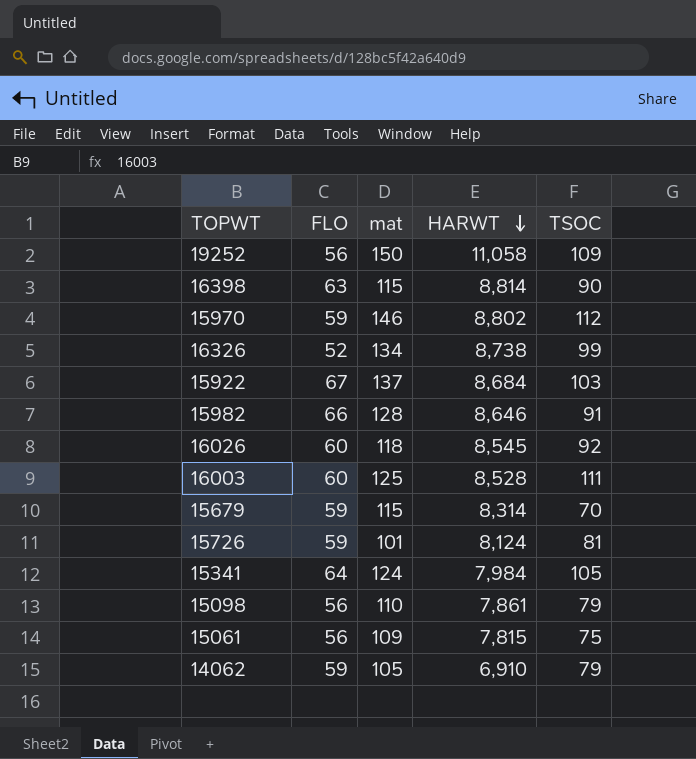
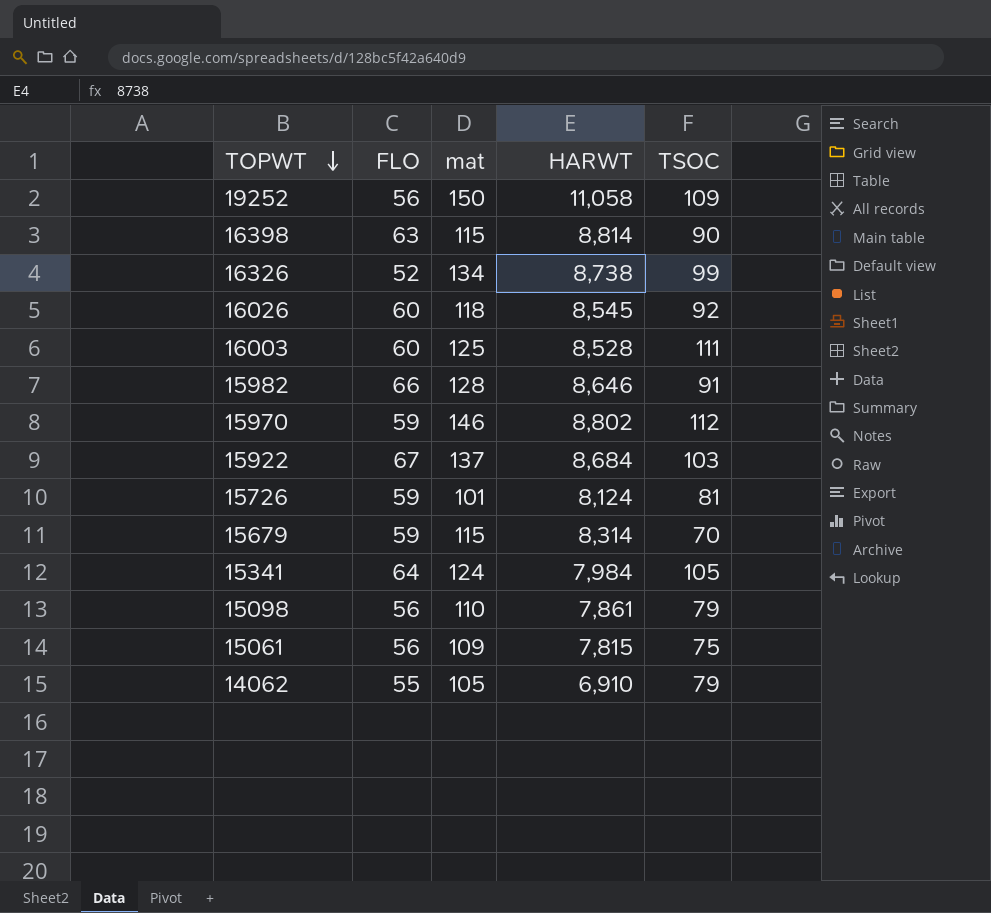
row order: HARWT descending -> TOPWT descending
14062 | FLO: 59 -> 55

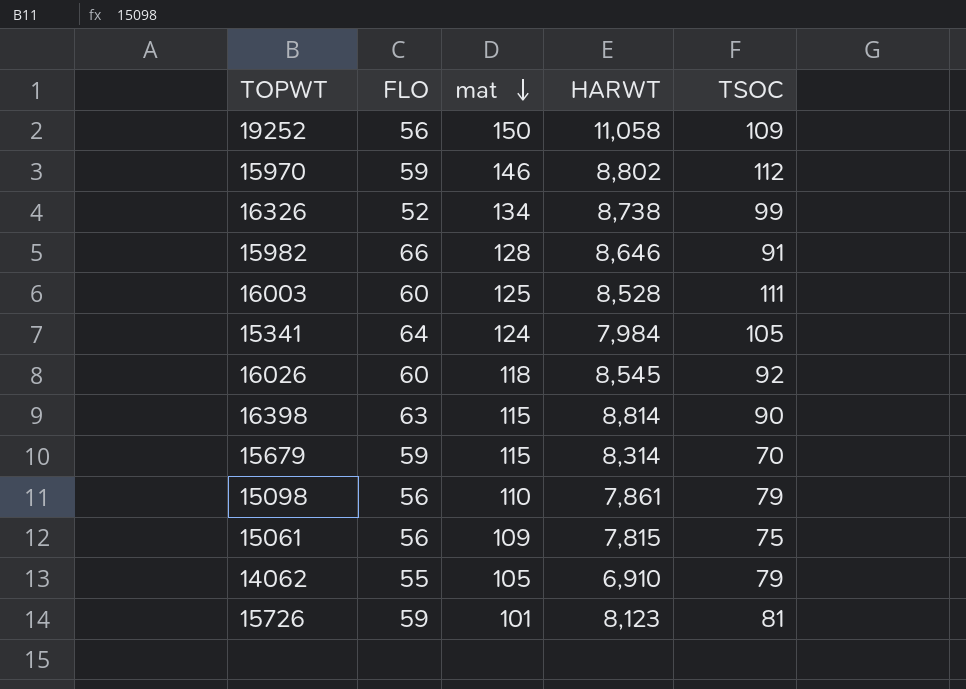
row order: TOPWT descending -> mat descending
row 15922: 67 | 137 | 8,684 | 103 -> none
15726 | HARWT: 8,124 -> 8,123

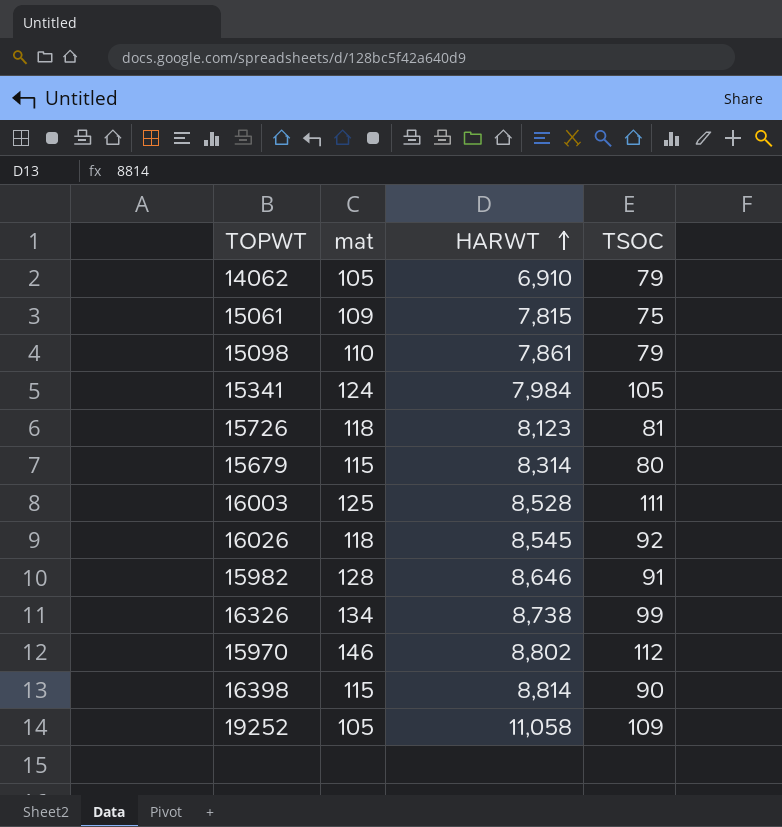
row order: mat descending -> HARWT ascending
column FLO | position: 2 -> none
15726 | mat: 101 -> 118
15679 | TSOC: 70 -> 80
19252 | mat: 150 -> 105

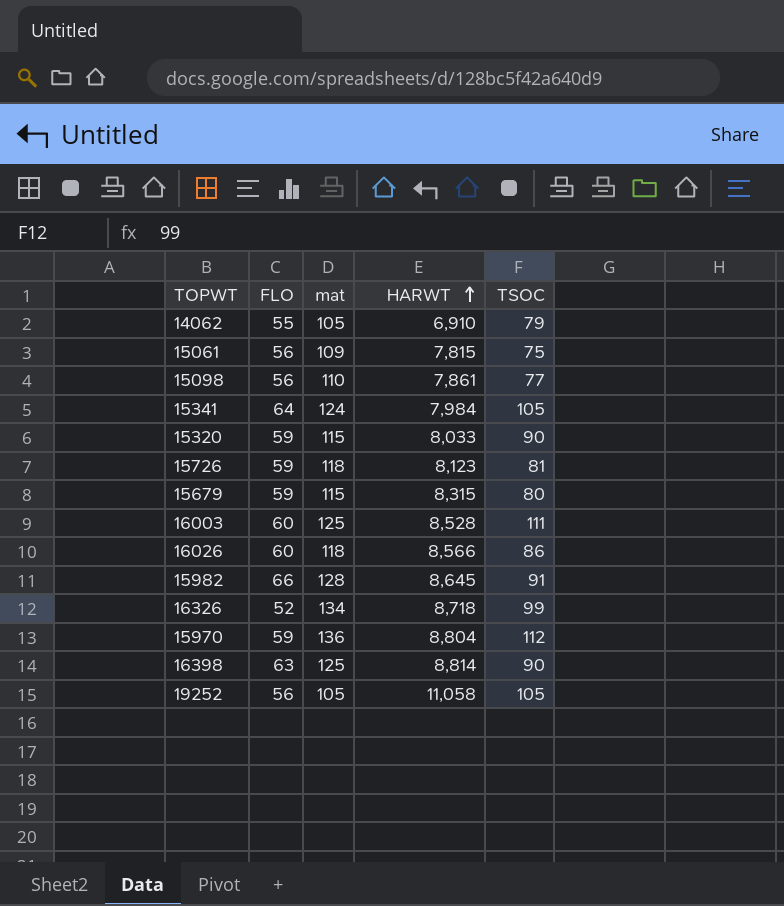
column FLO | position: none -> 2
15098 | TSOC: 79 -> 77
row 15320: none -> 59 | 115 | 8,033 | 90
15679 | HARWT: 8,314 -> 8,315
16026 | HARWT: 8,545 -> 8,566
16026 | TSOC: 92 -> 86
15982 | HARWT: 8,646 -> 8,645
16326 | HARWT: 8,738 -> 8,718
15970 | mat: 146 -> 136
15970 | HARWT: 8,802 -> 8,804
16398 | mat: 115 -> 125
19252 | TSOC: 109 -> 105

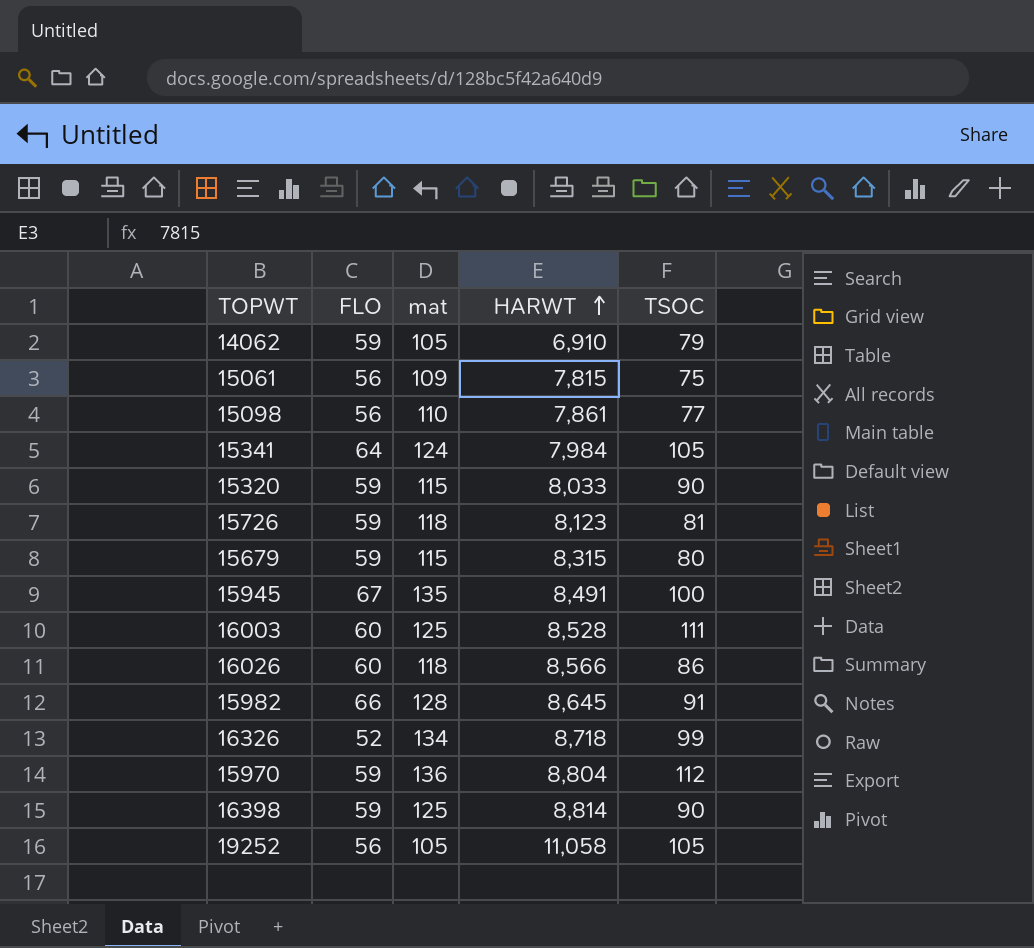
14062 | FLO: 55 -> 59
row 15945: none -> 67 | 135 | 8,491 | 100
16398 | FLO: 63 -> 59

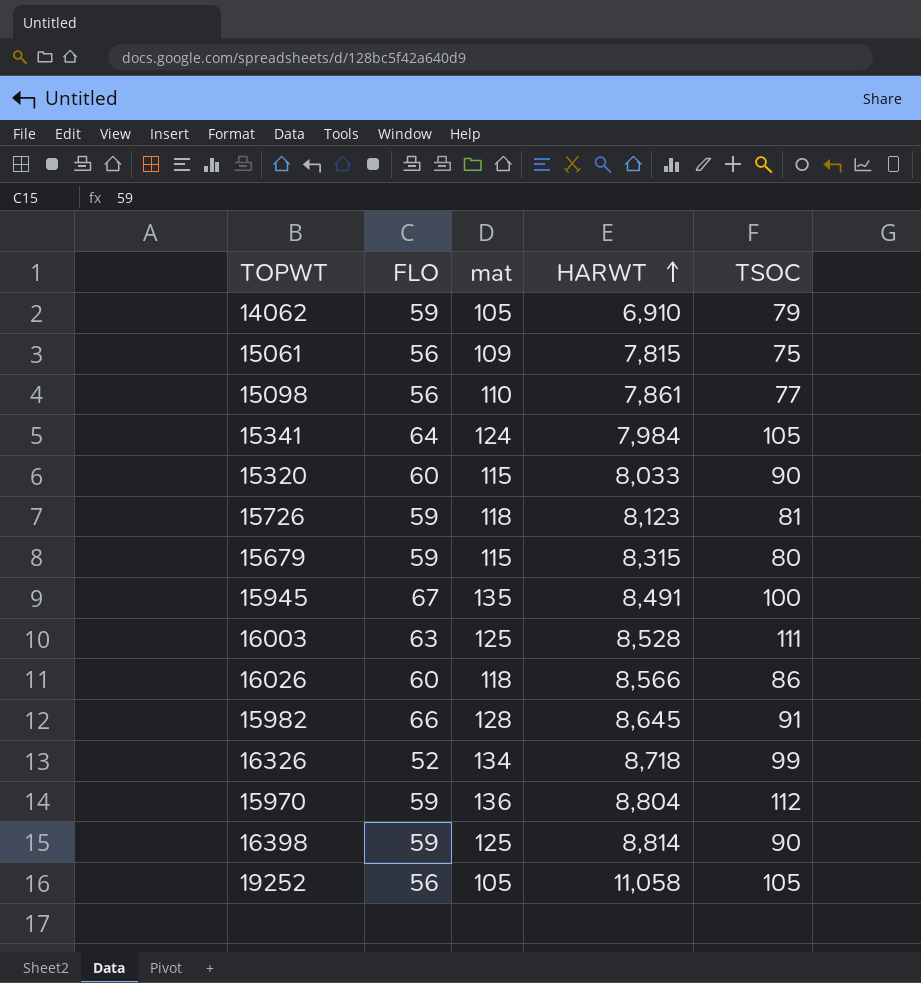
15320 | FLO: 59 -> 60
16003 | FLO: 60 -> 63

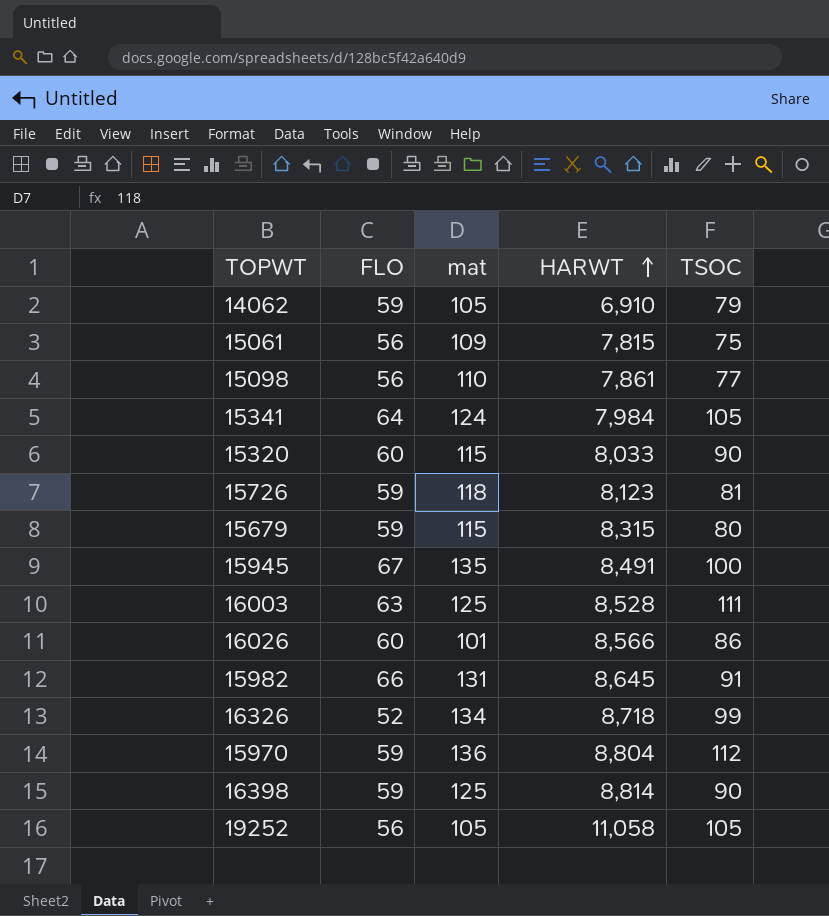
16026 | mat: 118 -> 101
15982 | mat: 128 -> 131

